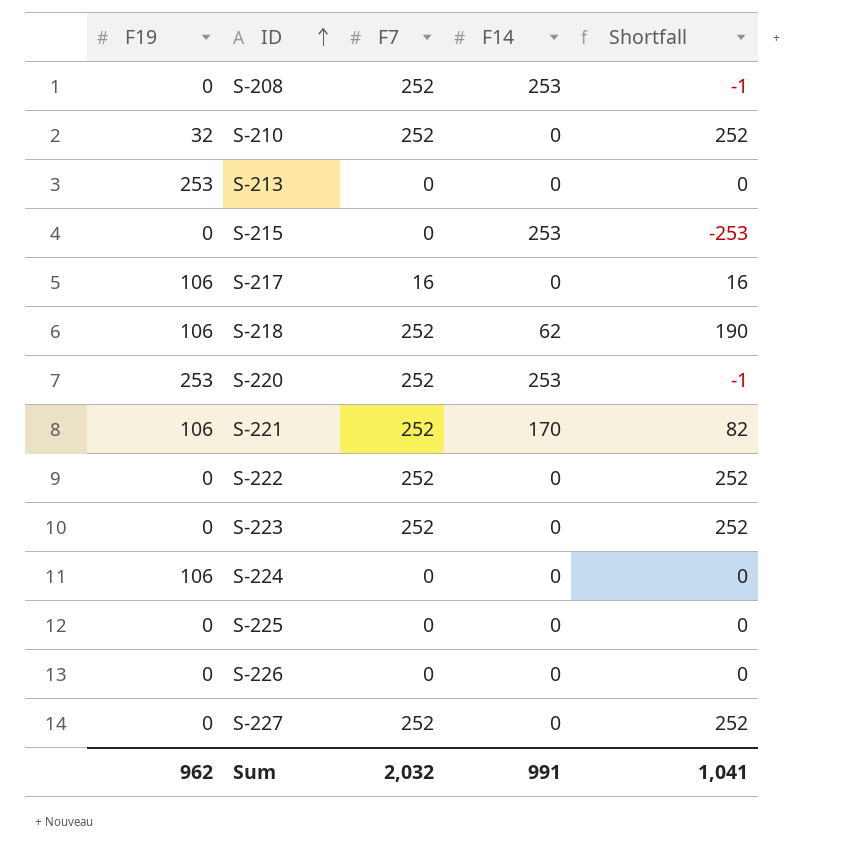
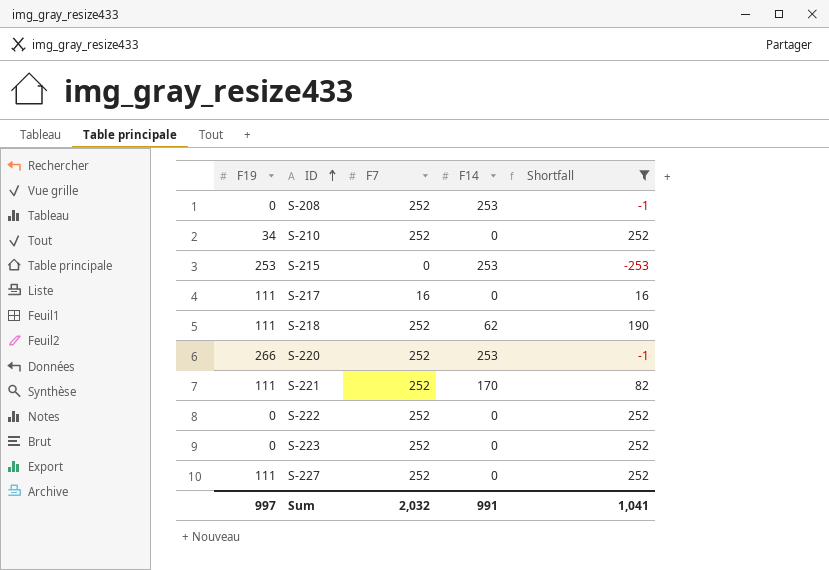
filter: none -> Shortfall != 0
S-210 | F19: 32 -> 34
S-215 | F19: 0 -> 253
S-217 | F19: 106 -> 111
S-218 | F19: 106 -> 111
S-220 | F19: 253 -> 266
S-221 | F19: 106 -> 111
S-227 | F19: 0 -> 111
Sum | F19: 962 -> 997

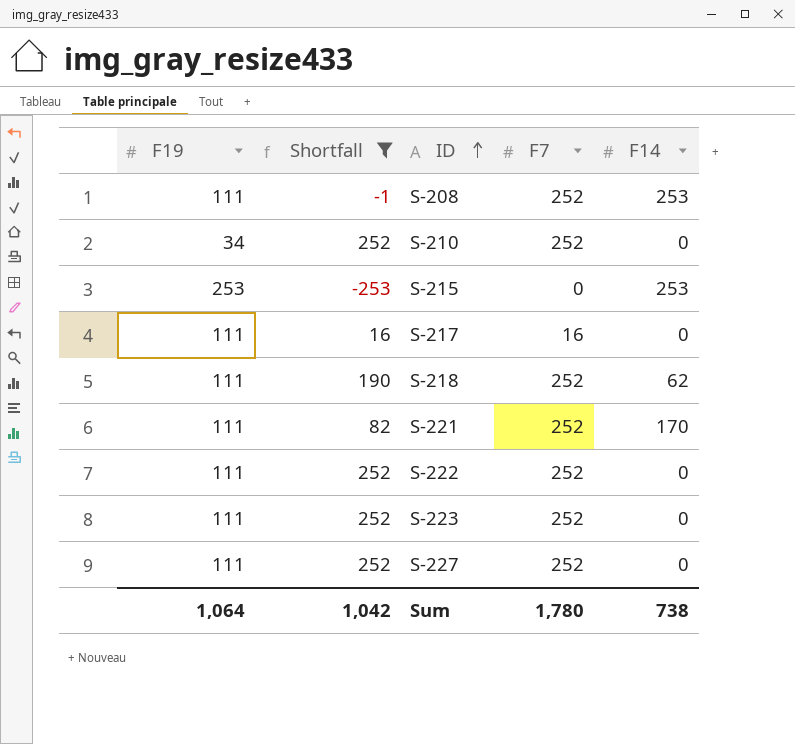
column Shortfall | position: 5 -> 2
row S-220: 266 | 252 | 253 | -1 -> none
S-208 | F19: 0 -> 111
S-222 | F19: 0 -> 111
S-223 | F19: 0 -> 111
Sum | F19: 997 -> 1,064
Sum | Shortfall: 1,041 -> 1,042
Sum | F7: 2,032 -> 1,780
Sum | F14: 991 -> 738

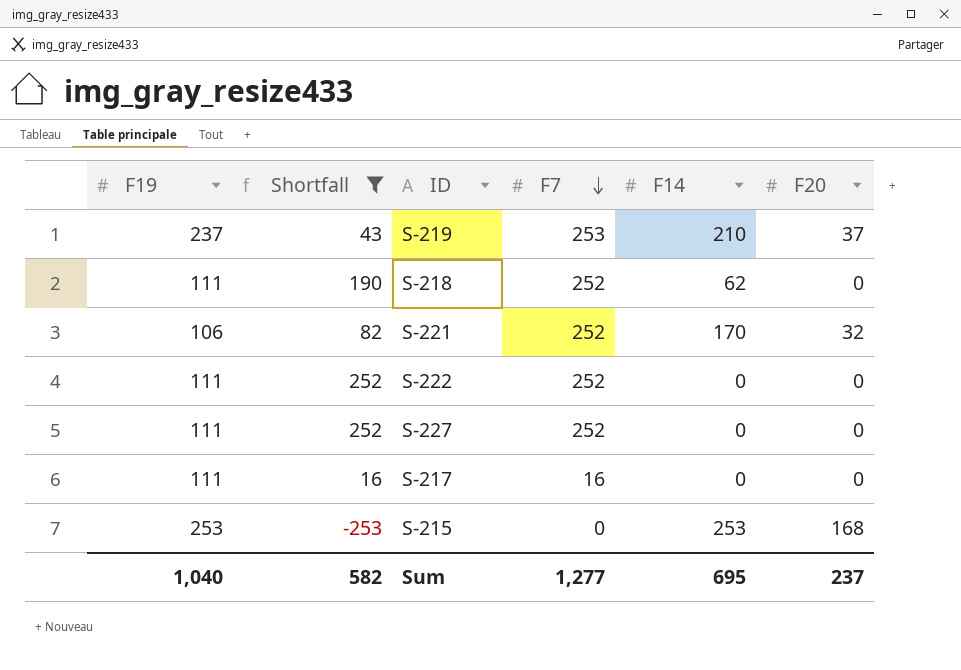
row order: ID ascending -> F7 descending
column F20 | position: none -> 6
row S-208: 111 | -1 | 252 | 253 -> none
row S-210: 34 | 252 | 252 | 0 -> none
row S-223: 111 | 252 | 252 | 0 -> none
row S-219: none -> 237 | 43 | 253 | 210 | 37
S-221 | F19: 111 -> 106
Sum | F19: 1,064 -> 1,040
Sum | Shortfall: 1,042 -> 582
Sum | F7: 1,780 -> 1,277
Sum | F14: 738 -> 695

